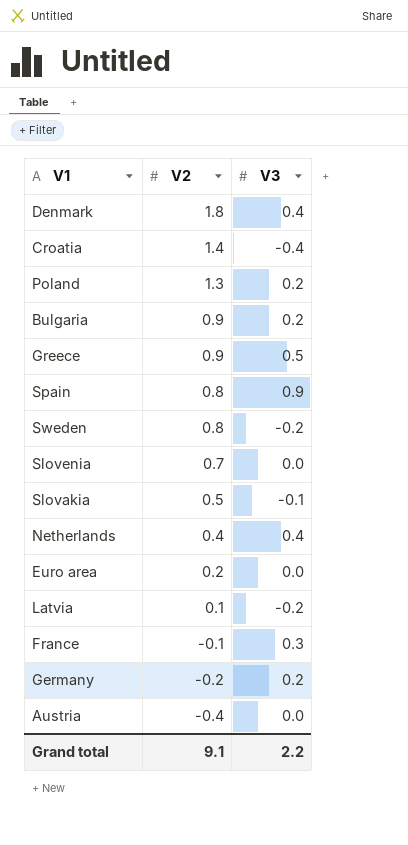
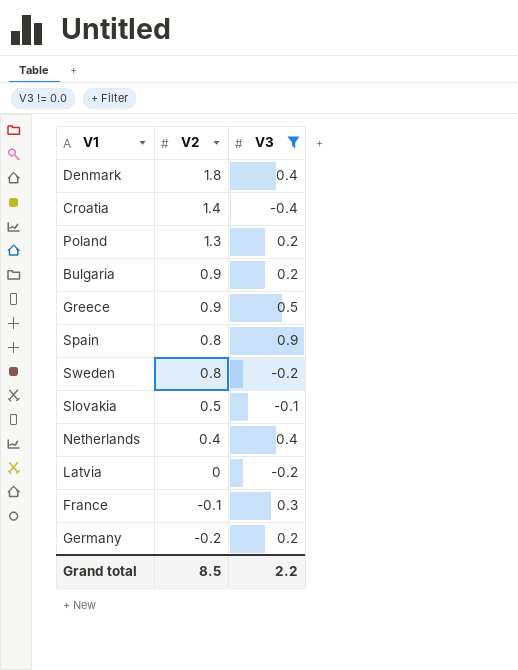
filter: none -> V3 != 0.0
Latvia | V2: 0.1 -> 0
Grand total | V2: 9.1 -> 8.5

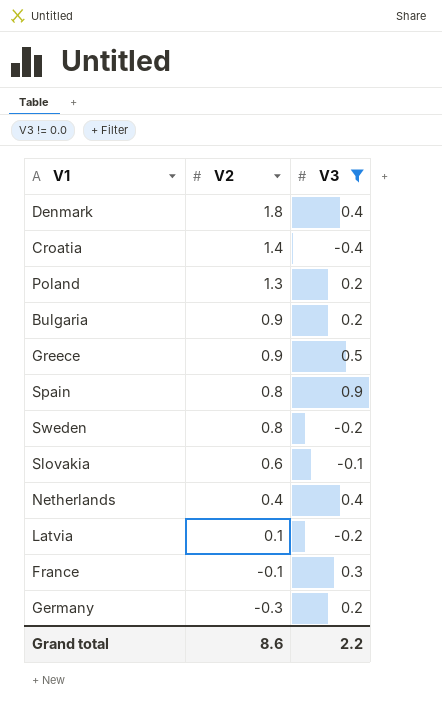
Slovakia | V2: 0.5 -> 0.6
Latvia | V2: 0 -> 0.1
Germany | V2: -0.2 -> -0.3
Grand total | V2: 8.5 -> 8.6

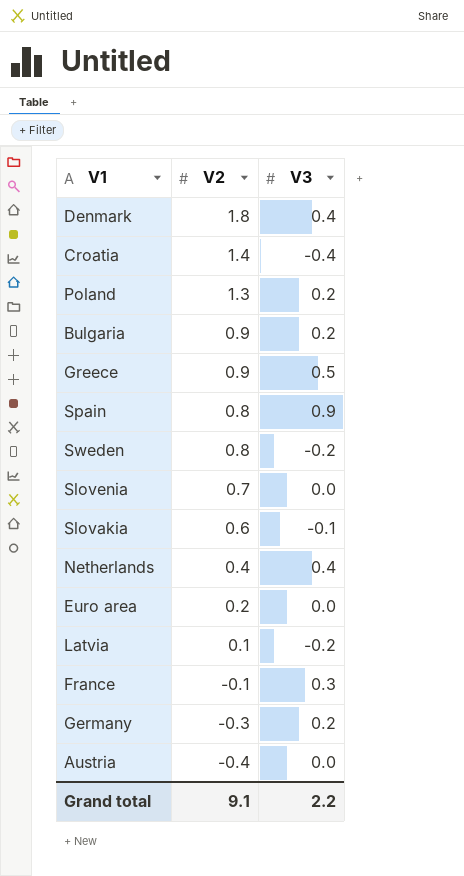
filter: V3 != 0.0 -> none
Grand total | V2: 8.6 -> 9.1

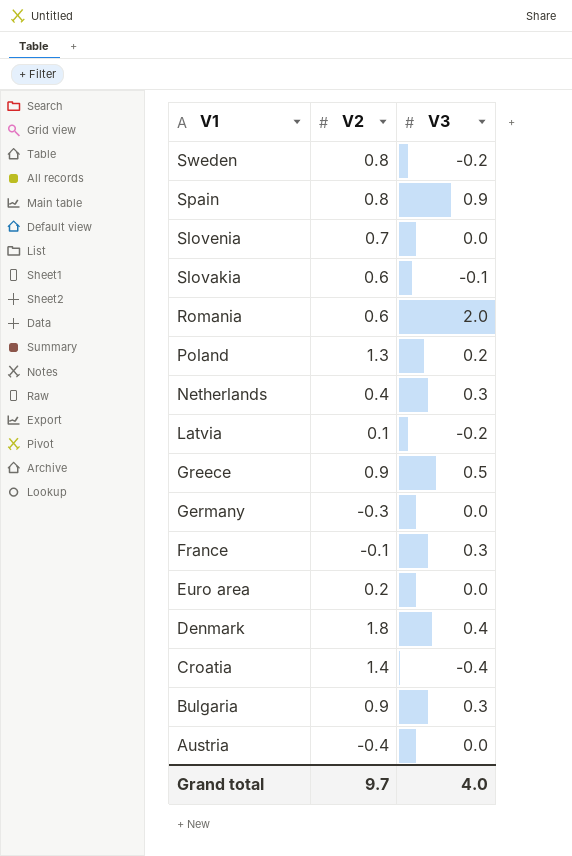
row order: V2 descending -> V1 descending
row Romania: none -> 0.6 | 2.0
Netherlands | V3: 0.4 -> 0.3
Germany | V3: 0.2 -> 0.0
Bulgaria | V3: 0.2 -> 0.3
Grand total | V2: 9.1 -> 9.7
Grand total | V3: 2.2 -> 4.0

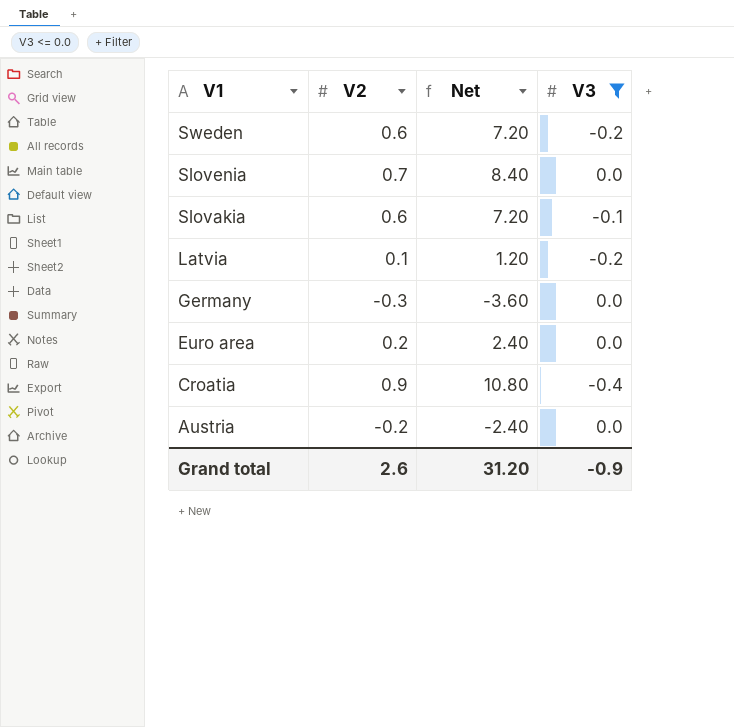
filter: none -> V3 <= 0.0
column Net | formula: none -> [V2] * 12
Sweden | V2: 0.8 -> 0.6
Croatia | V2: 1.4 -> 0.9
Austria | V2: -0.4 -> -0.2
Grand total | V2: 9.7 -> 2.6
Grand total | V3: 4.0 -> -0.9

